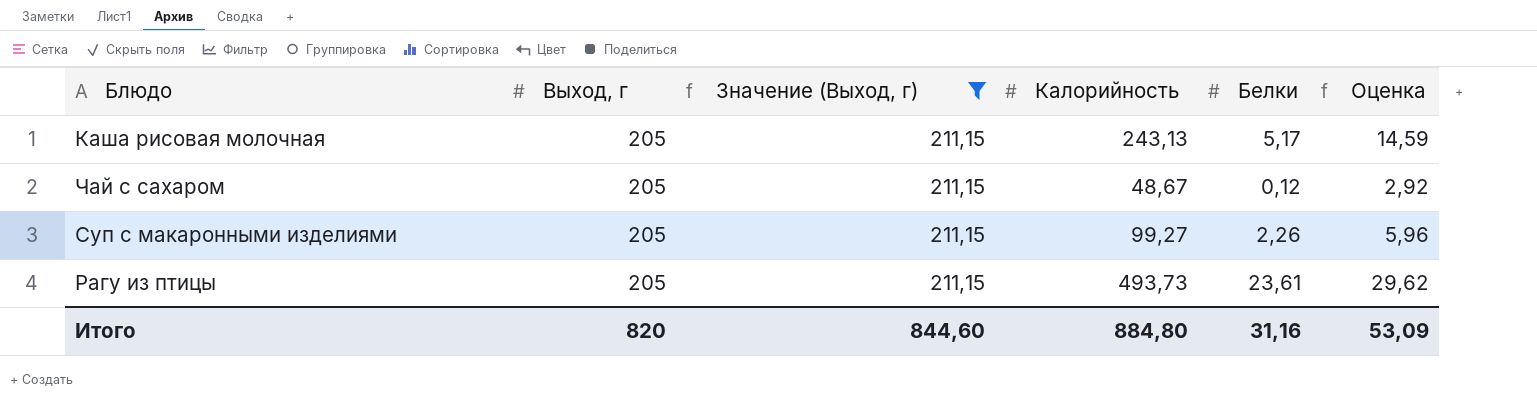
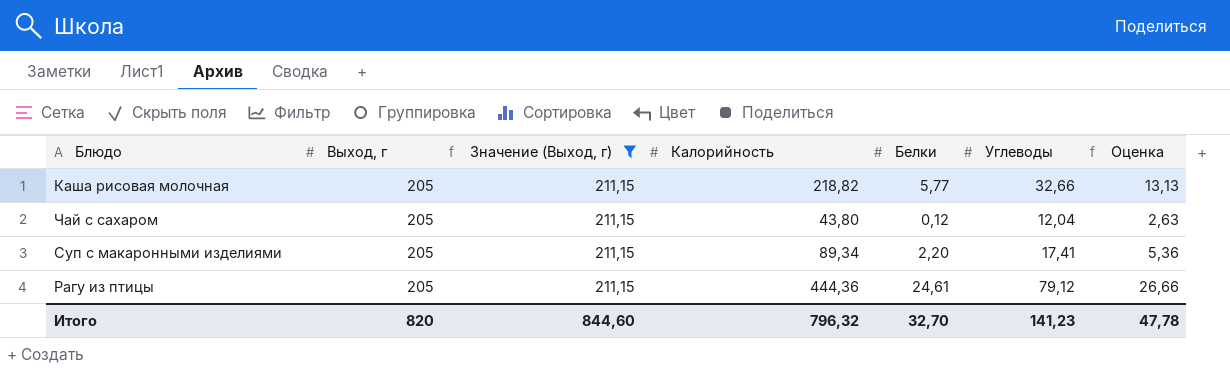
column Углеводы | position: none -> 6
Каша рисовая молочная | Калорийность: 243,13 -> 218,82
Каша рисовая молочная | Белки: 5,17 -> 5,77
Каша рисовая молочная | Оценка: 14,59 -> 13,13
Чай с сахаром | Калорийность: 48,67 -> 43,80
Чай с сахаром | Оценка: 2,92 -> 2,63
Суп с макаронными изделиями | Калорийность: 99,27 -> 89,34
Суп с макаронными изделиями | Белки: 2,26 -> 2,20
Суп с макаронными изделиями | Оценка: 5,96 -> 5,36
Рагу из птицы | Калорийность: 493,73 -> 444,36
Рагу из птицы | Белки: 23,61 -> 24,61
Рагу из птицы | Оценка: 29,62 -> 26,66
Итого | Калорийность: 884,80 -> 796,32
Итого | Белки: 31,16 -> 32,70
Итого | Оценка: 53,09 -> 47,78

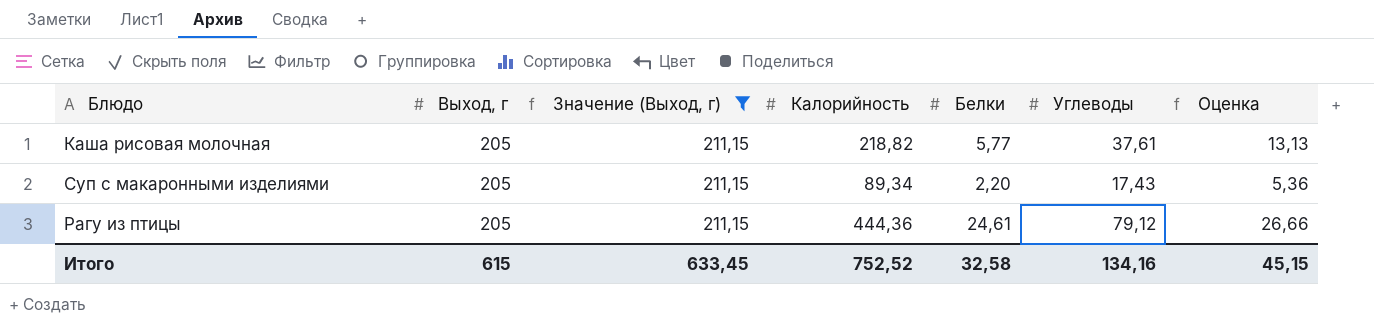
row Чай с сахаром: 205 | 211,15 | 43,80 | 0,12 | 12,04 | 2,63 -> none
Каша рисовая молочная | Углеводы: 32,66 -> 37,61
Суп с макаронными изделиями | Углеводы: 17,41 -> 17,43
Итого | Выход, г: 820 -> 615
Итого | Значение (Выход, г): 844,60 -> 633,45
Итого | Калорийность: 796,32 -> 752,52
Итого | Белки: 32,70 -> 32,58
Итого | Углеводы: 141,23 -> 134,16
Итого | Оценка: 47,78 -> 45,15

